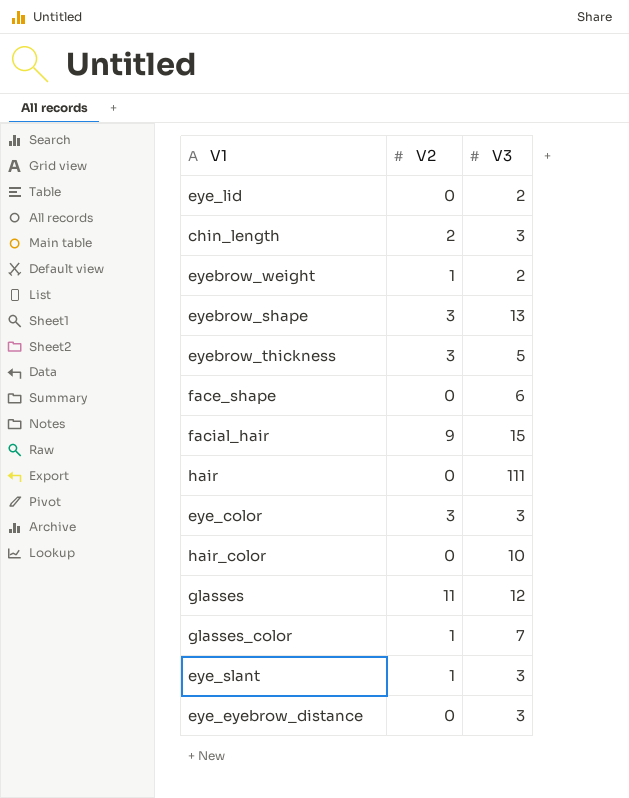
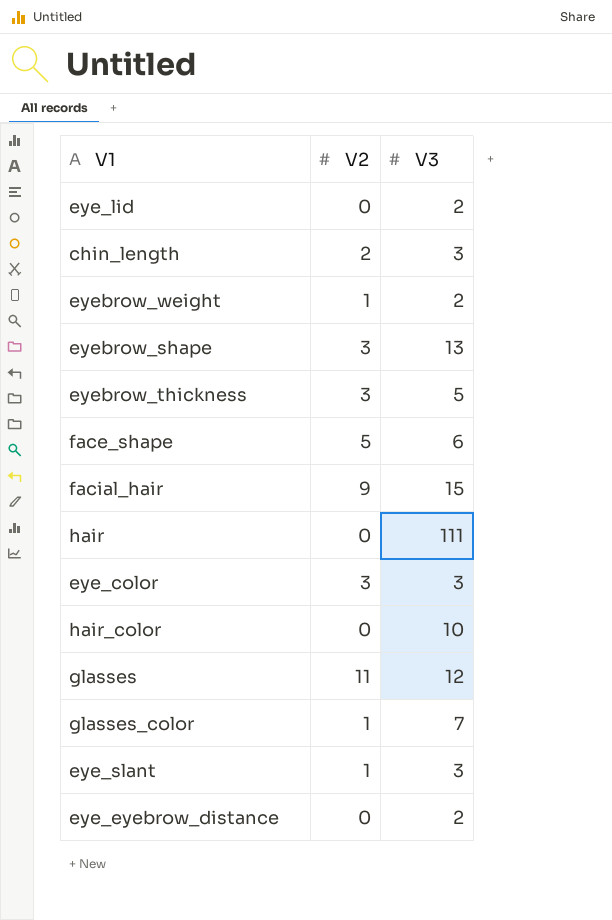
face_shape | V2: 0 -> 5
eye_eyebrow_distance | V3: 3 -> 2

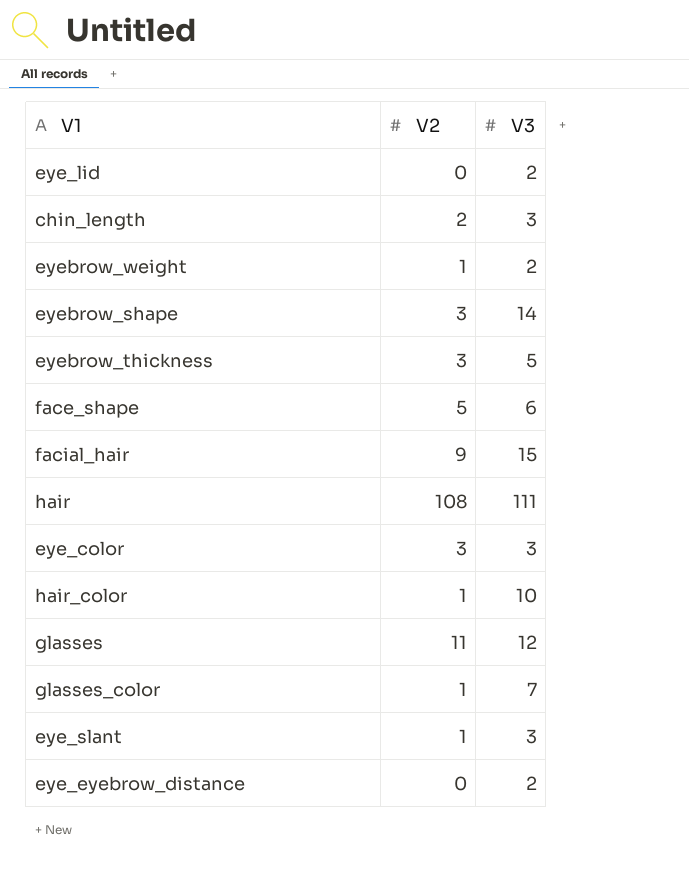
eyebrow_shape | V3: 13 -> 14
hair | V2: 0 -> 108
hair_color | V2: 0 -> 1

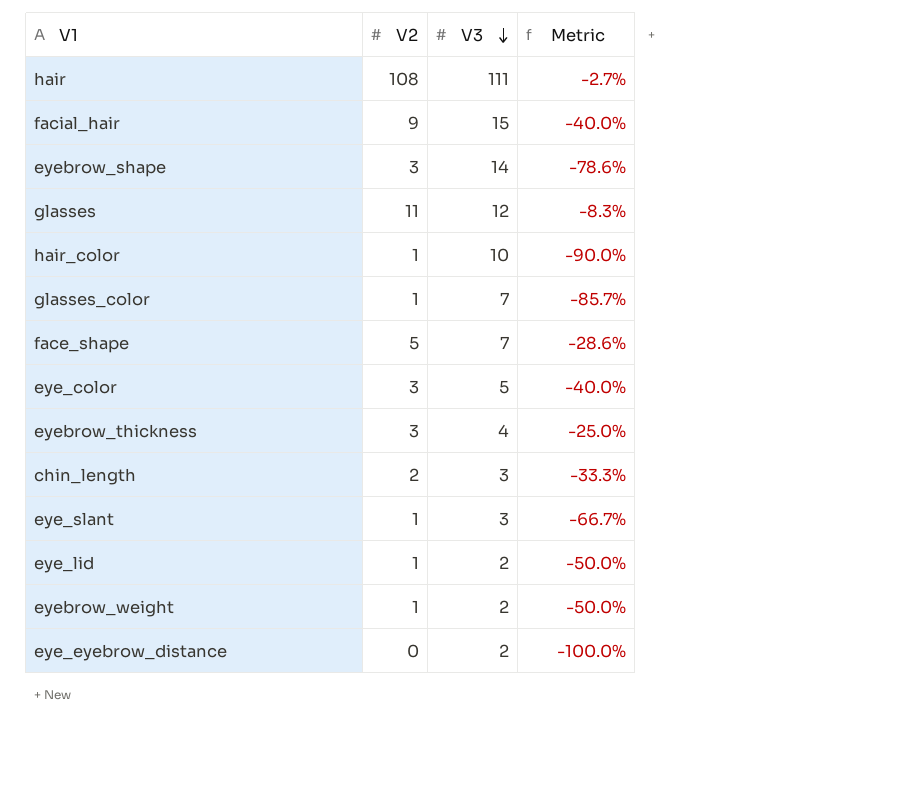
row order: none -> V3 descending
column Metric | formula: none -> ([V2] - [V3]) / [V3]
face_shape | V3: 6 -> 7
eye_color | V3: 3 -> 5
eyebrow_thickness | V3: 5 -> 4
eye_lid | V2: 0 -> 1

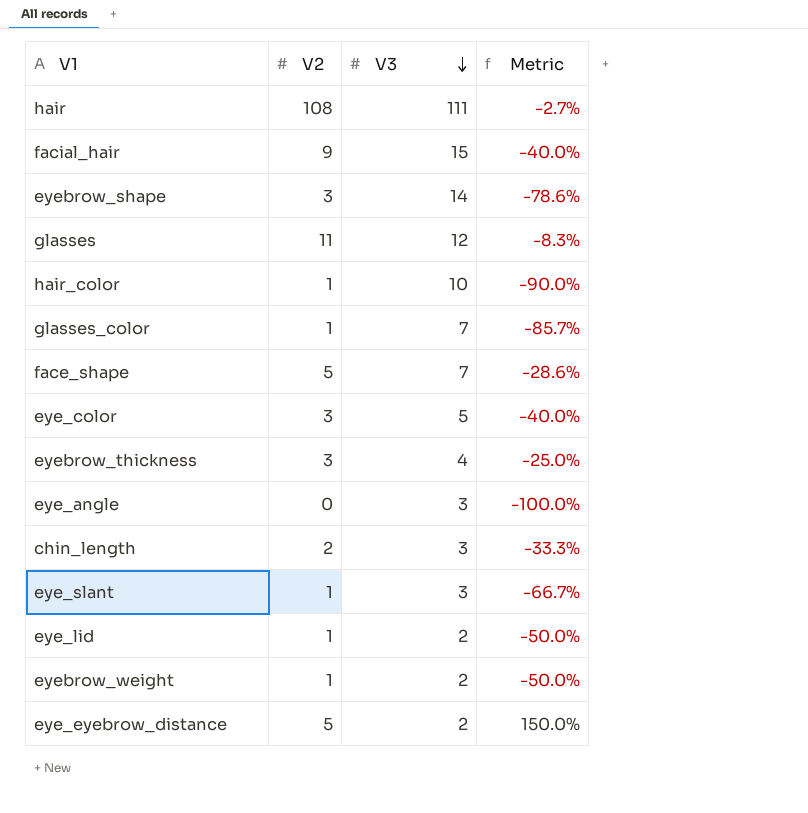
row eye_angle: none -> 0 | 3 | -100.0%
eye_eyebrow_distance | V2: 0 -> 5
eye_eyebrow_distance | Metric: -100.0% -> 150.0%

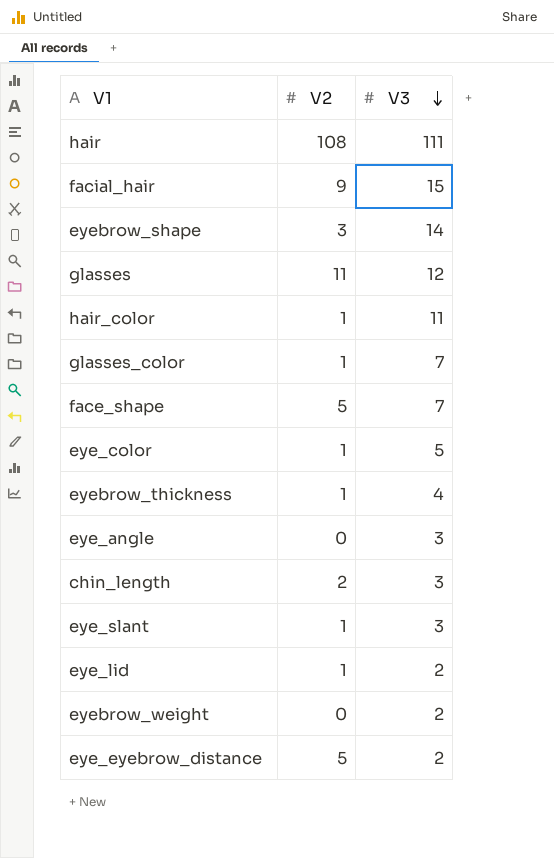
column Metric | formula: ([V2] - [V3]) / [V3] -> none
hair_color | V3: 10 -> 11
eye_color | V2: 3 -> 1
eyebrow_thickness | V2: 3 -> 1
eyebrow_weight | V2: 1 -> 0

